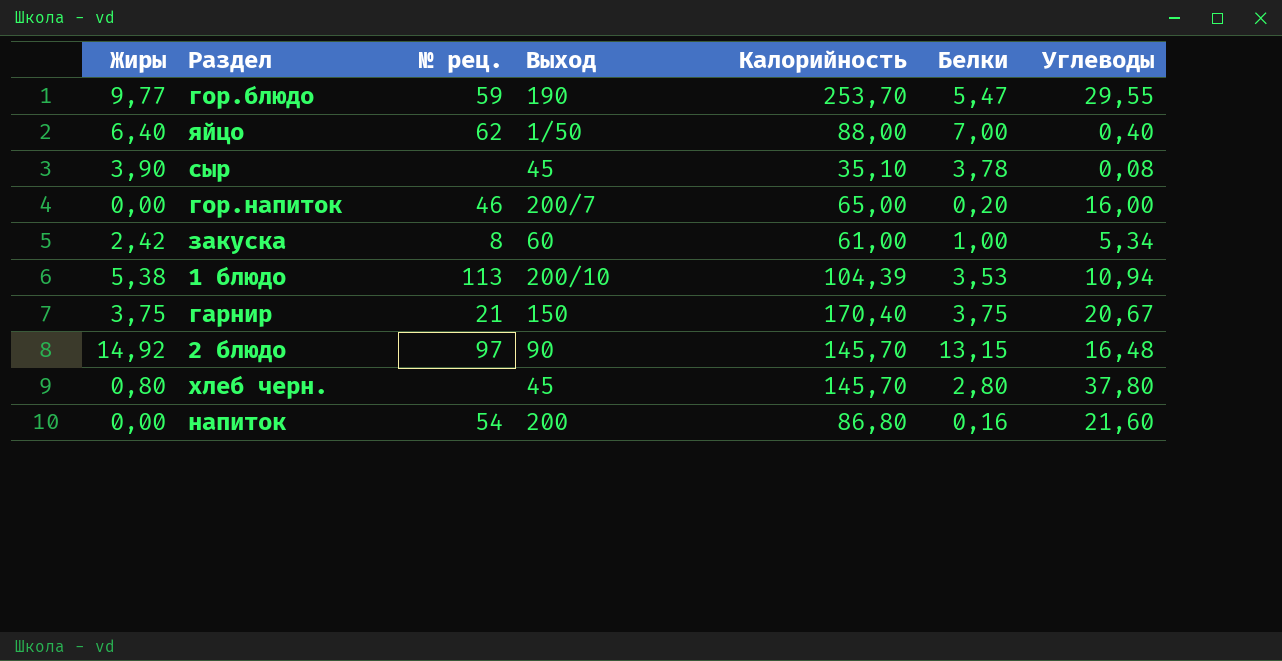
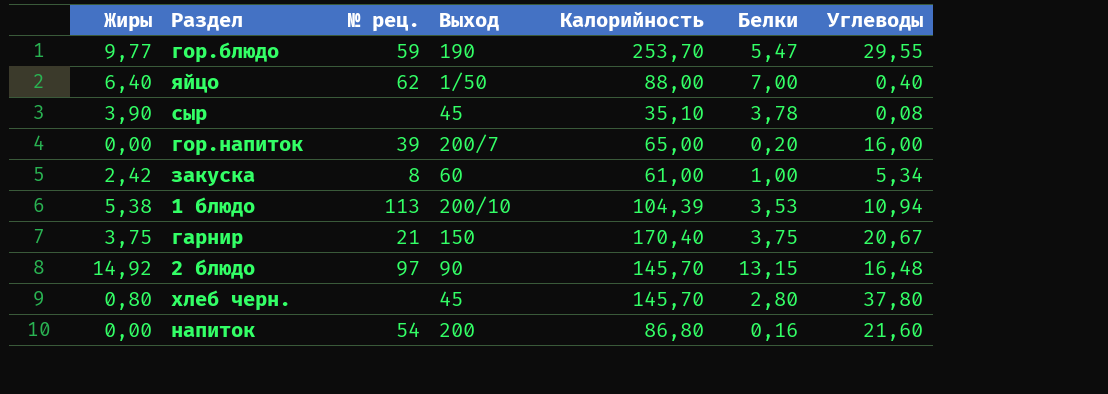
гор.напиток | № рец.: 46 -> 39

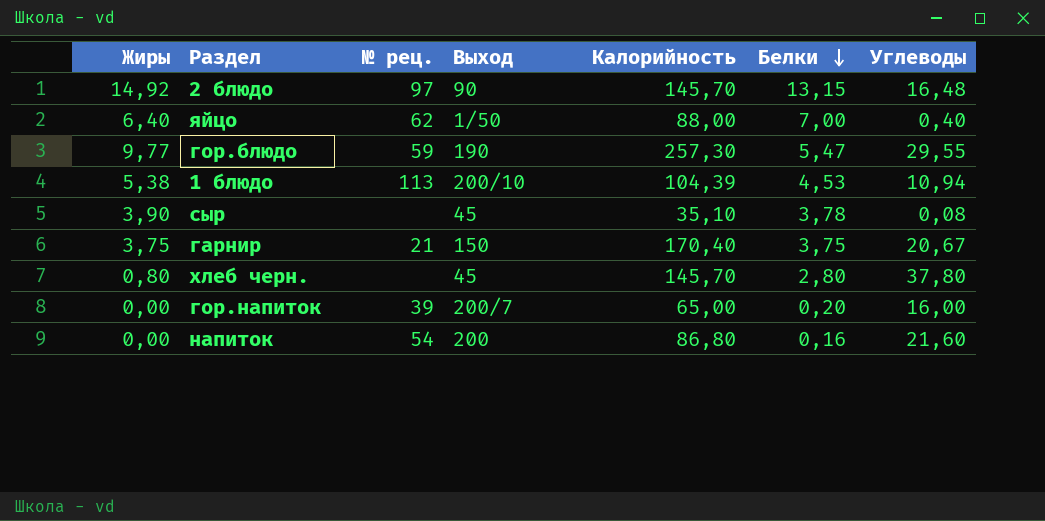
row order: none -> Белки descending
row закуска: 2,42 | 8 | 60 | 61,00 | 1,00 | 5,34 -> none
гор.блюдо | Калорийность: 253,70 -> 257,30
1 блюдо | Белки: 3,53 -> 4,53

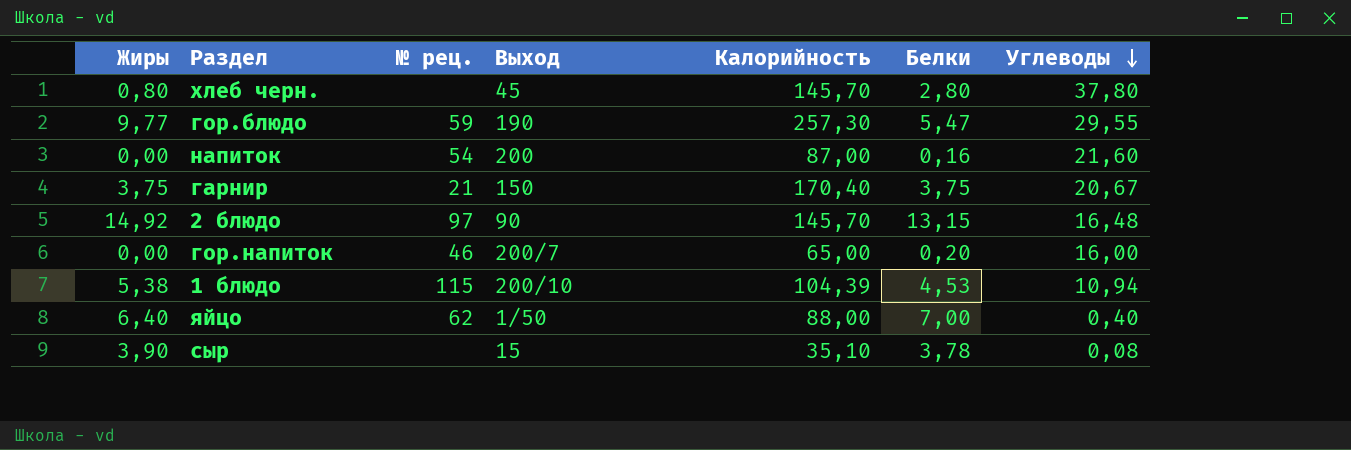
row order: Белки descending -> Углеводы descending
напиток | Калорийность: 86,80 -> 87,00
гор.напиток | № рец.: 39 -> 46
1 блюдо | № рец.: 113 -> 115
сыр | Выход: 45 -> 15

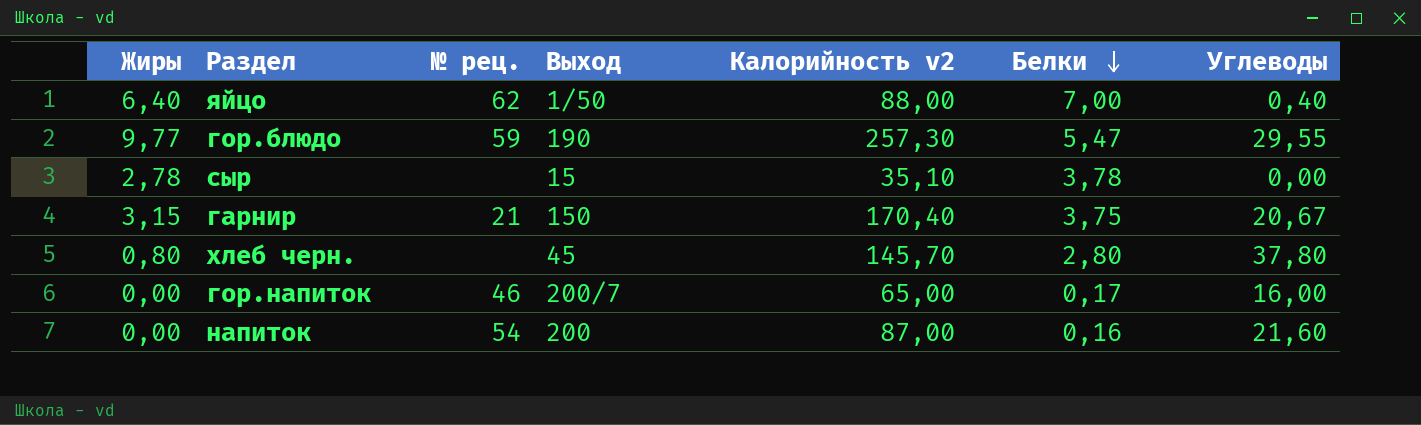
row order: Углеводы descending -> Белки descending
column name: Калорийность -> Калорийность v2
row 2 блюдо: 14,92 | 97 | 90 | 145,70 | 13,15 | 16,48 -> none
row 1 блюдо: 5,38 | 115 | 200/10 | 104,39 | 4,53 | 10,94 -> none
сыр | Жиры: 3,90 -> 2,78
сыр | Углеводы: 0,08 -> 0,00
гарнир | Жиры: 3,75 -> 3,15
гор.напиток | Белки: 0,20 -> 0,17

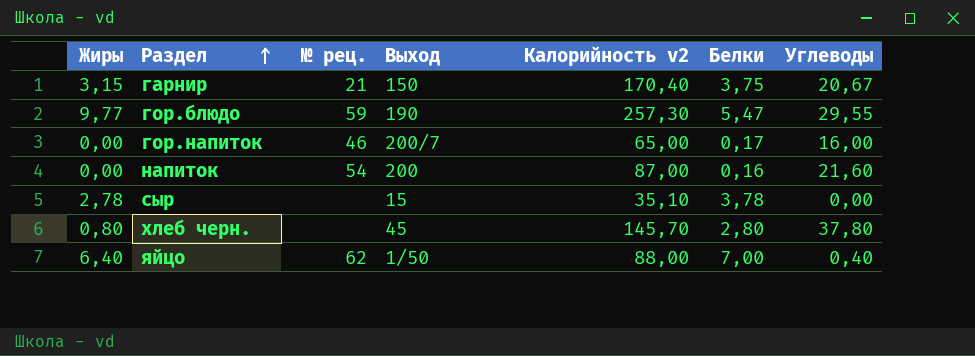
row order: Белки descending -> Раздел ascending

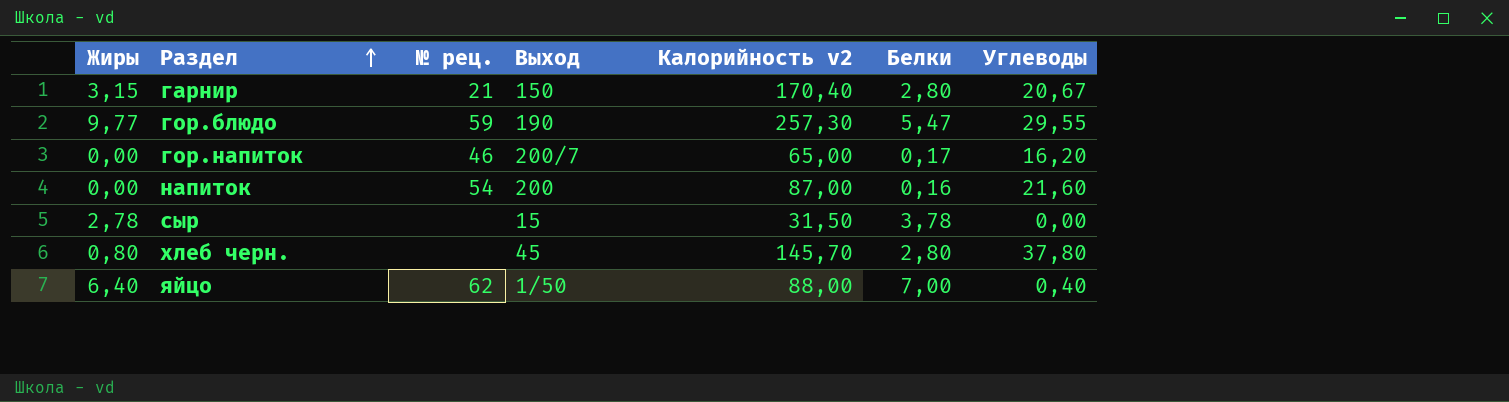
гарнир | Белки: 3,75 -> 2,80
гор.напиток | Углеводы: 16,00 -> 16,20
сыр | Калорийность v2: 35,10 -> 31,50

